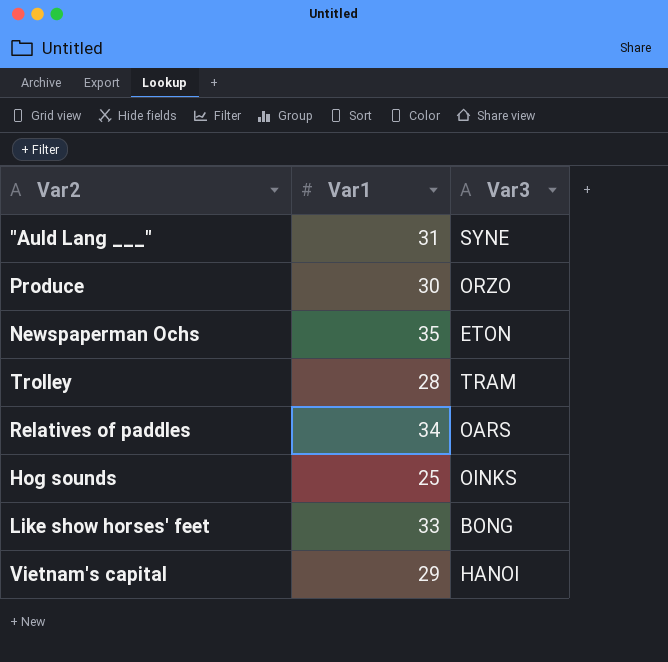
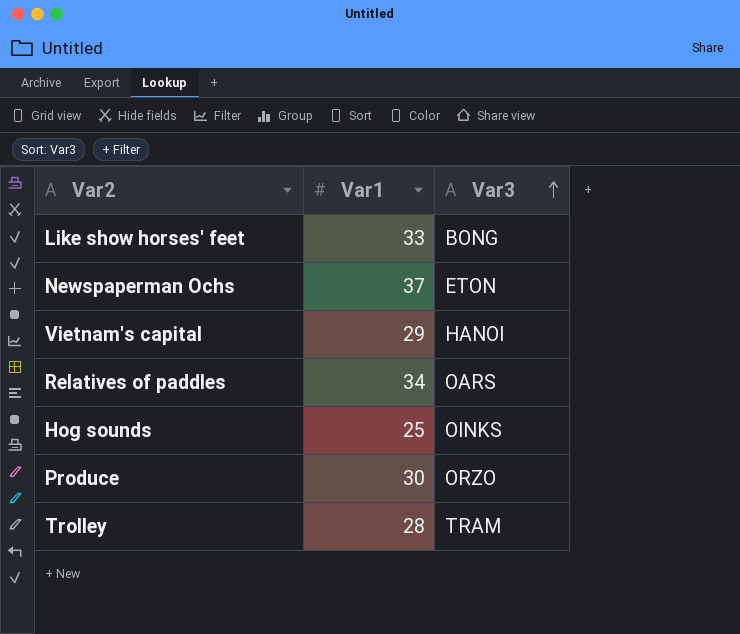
row order: none -> Var3 ascending
row "Auld Lang ___": 31 | SYNE -> none
Newspaperman Ochs | Var1: 35 -> 37

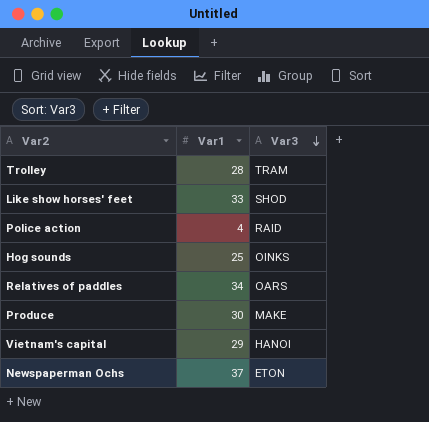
row order: Var3 ascending -> Var3 descending
Like show horses' feet | Var3: BONG -> SHOD
row Police action: none -> 4 | RAID
Produce | Var3: ORZO -> MAKE

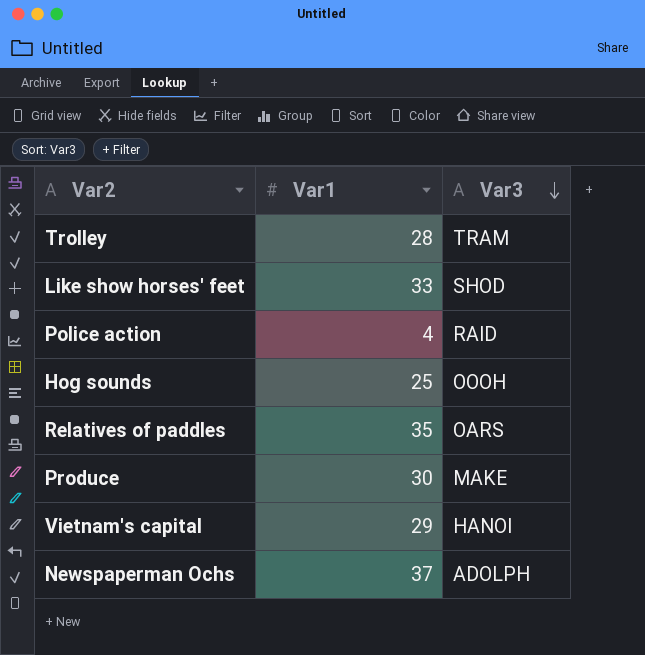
Hog sounds | Var3: OINKS -> OOOH
Relatives of paddles | Var1: 34 -> 35
Newspaperman Ochs | Var3: ETON -> ADOLPH

